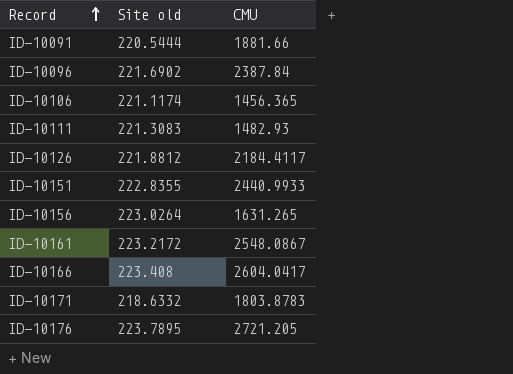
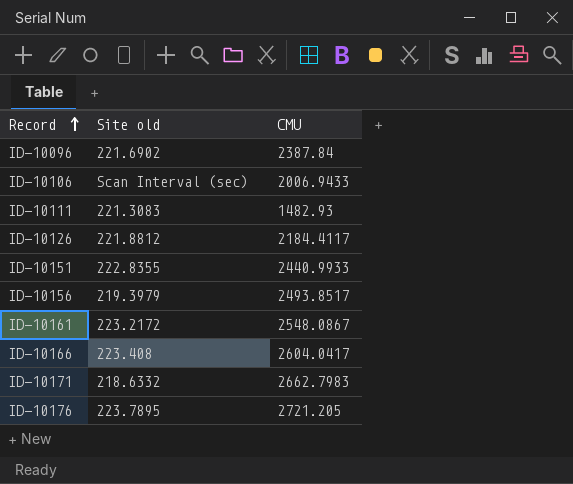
row ID-10091: 220.5444 | 1881.66 -> none
ID-10106 | Site old: 221.1174 -> Scan Interval (sec)
ID-10106 | CMU: 1456.365 -> 2006.9433
ID-10156 | Site old: 223.0264 -> 219.3979
ID-10156 | CMU: 1631.265 -> 2493.8517
ID-10171 | CMU: 1803.8783 -> 2662.7983

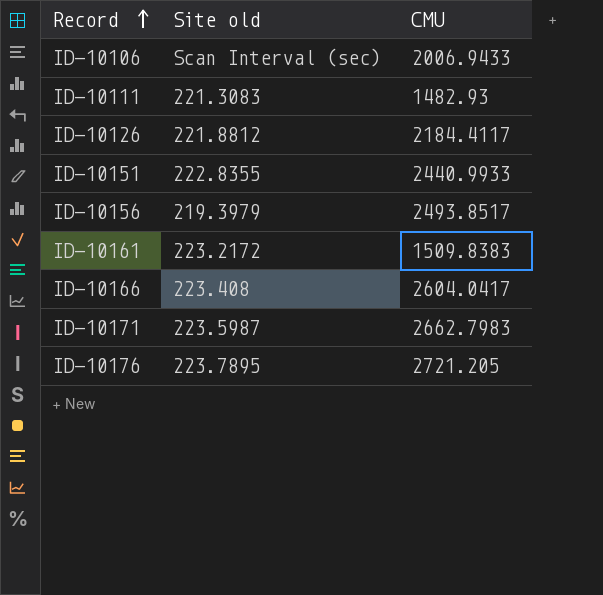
row ID-10096: 221.6902 | 2387.84 -> none
ID-10161 | CMU: 2548.0867 -> 1509.8383
ID-10171 | Site old: 218.6332 -> 223.5987

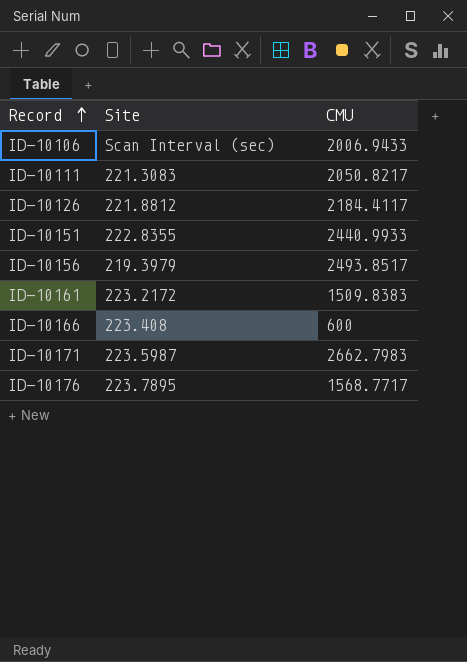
column name: Site old -> Site
ID-10111 | CMU: 1482.93 -> 2050.8217
ID-10166 | CMU: 2604.0417 -> 600
ID-10176 | CMU: 2721.205 -> 1568.7717

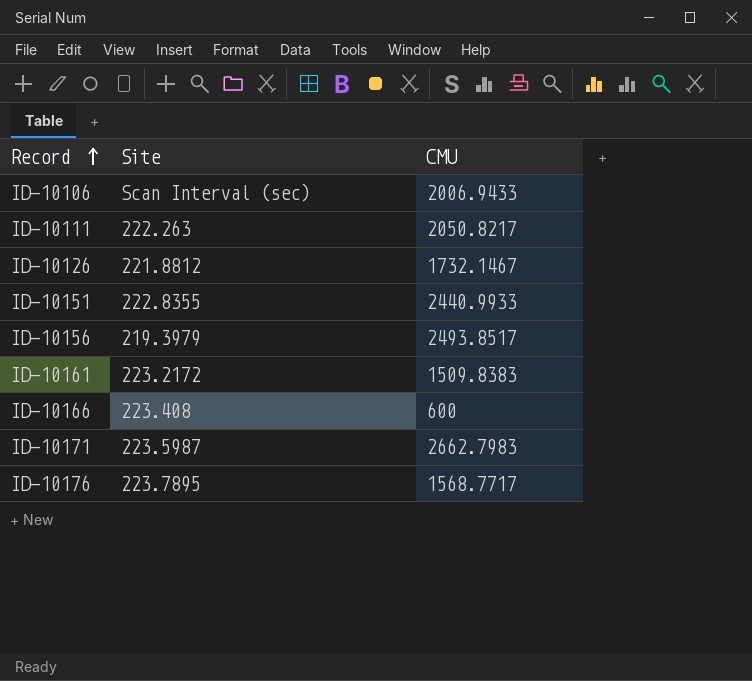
ID-10111 | Site: 221.3083 -> 222.263
ID-10126 | CMU: 2184.4117 -> 1732.1467

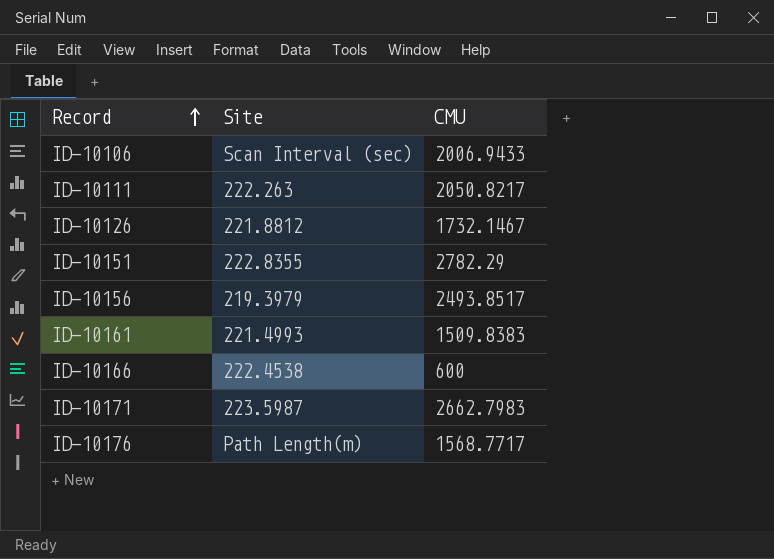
ID-10151 | CMU: 2440.9933 -> 2782.29
ID-10161 | Site: 223.2172 -> 221.4993
ID-10166 | Site: 223.408 -> 222.4538
ID-10176 | Site: 223.7895 -> Path Length(m)

